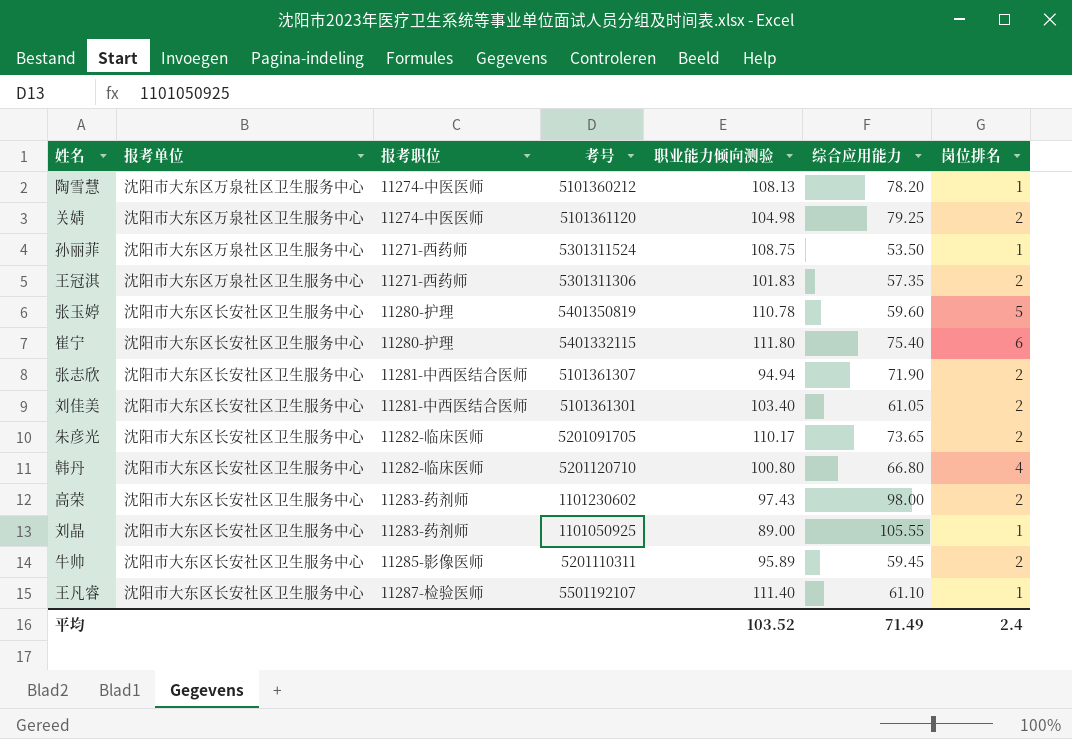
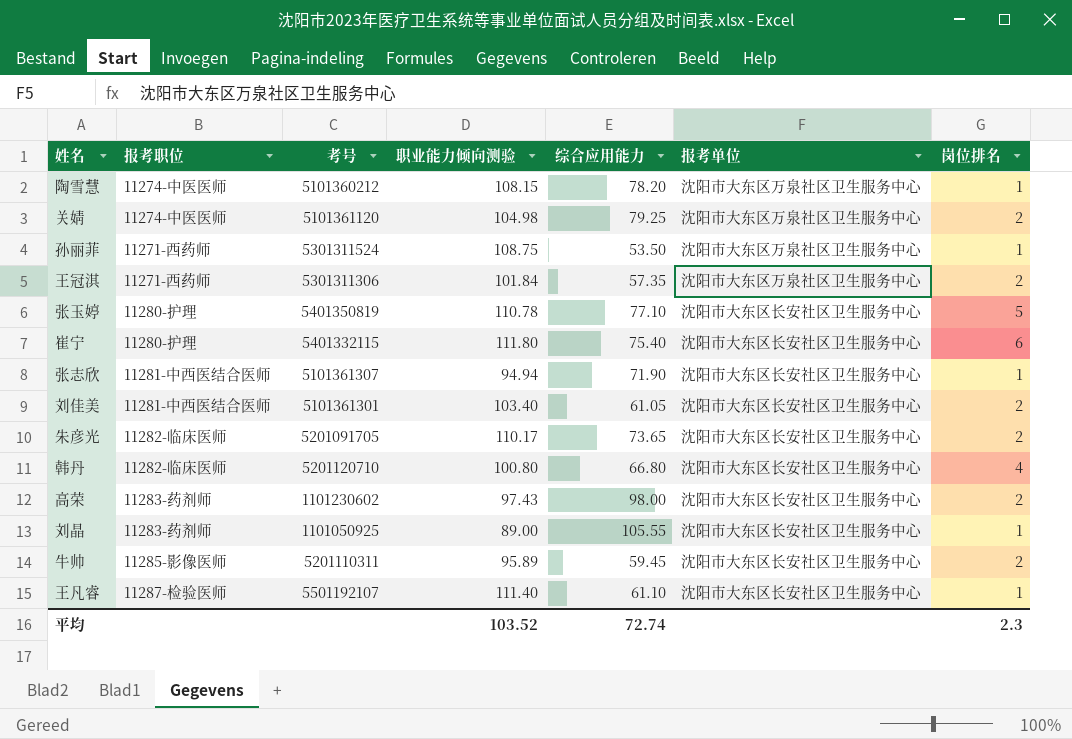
column 报考单位 | position: 2 -> 6
陶雪慧 | 职业能力倾向测验: 108.13 -> 108.15
王冠淇 | 职业能力倾向测验: 101.83 -> 101.84
张玉婷 | 综合应用能力: 59.60 -> 77.10
张志欣 | 岗位排名: 2 -> 1
平均 | 综合应用能力: 71.49 -> 72.74
平均 | 岗位排名: 2.4 -> 2.3

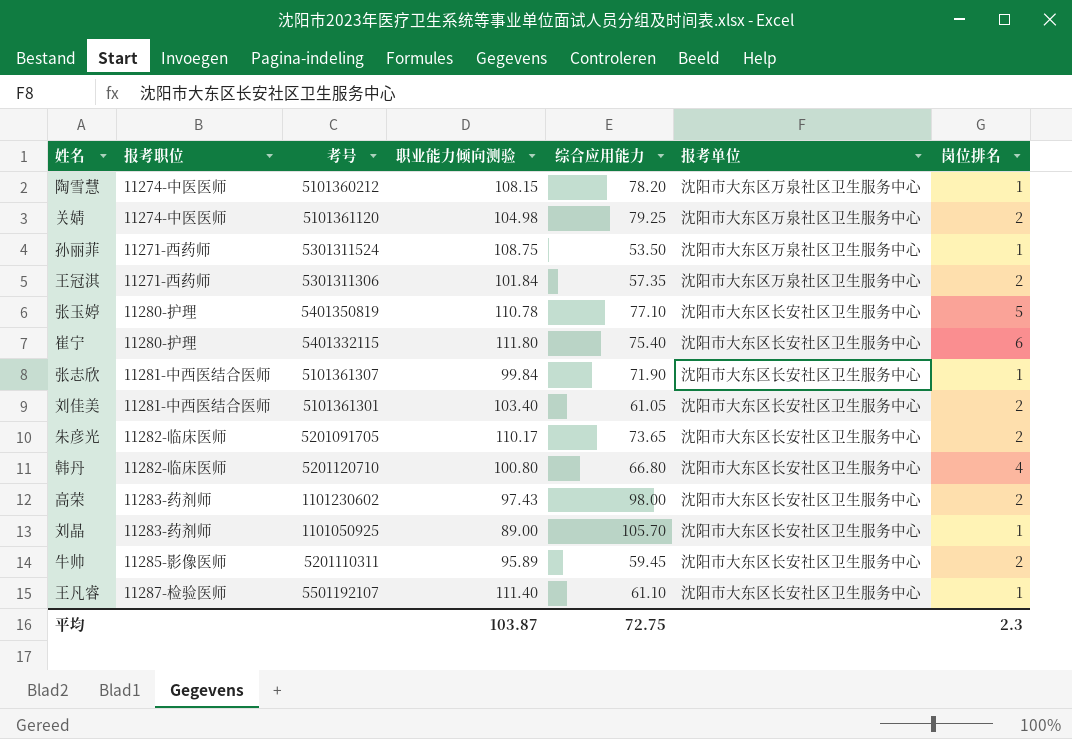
张志欣 | 职业能力倾向测验: 94.94 -> 99.84
刘晶 | 综合应用能力: 105.55 -> 105.70
平均 | 职业能力倾向测验: 103.52 -> 103.87
平均 | 综合应用能力: 72.74 -> 72.75

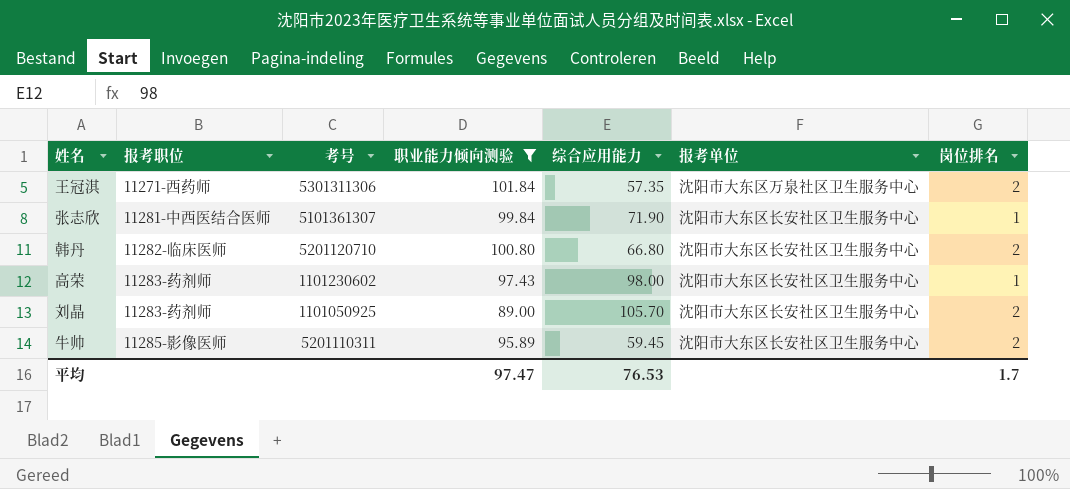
filter: none -> 职业能力倾向测验 <= 101.84
韩丹 | 岗位排名: 4 -> 2
高荣 | 岗位排名: 2 -> 1
刘晶 | 岗位排名: 1 -> 2
平均 | 职业能力倾向测验: 103.87 -> 97.47
平均 | 综合应用能力: 72.75 -> 76.53
平均 | 岗位排名: 2.3 -> 1.7

